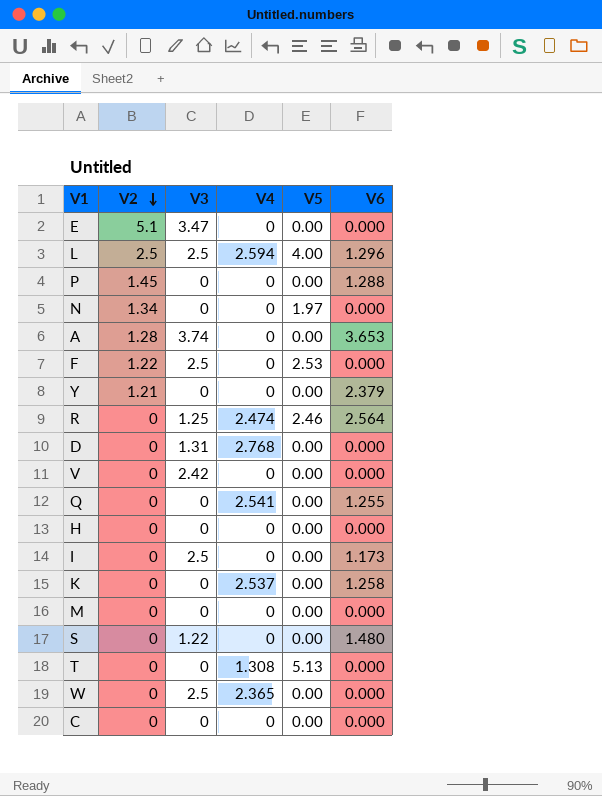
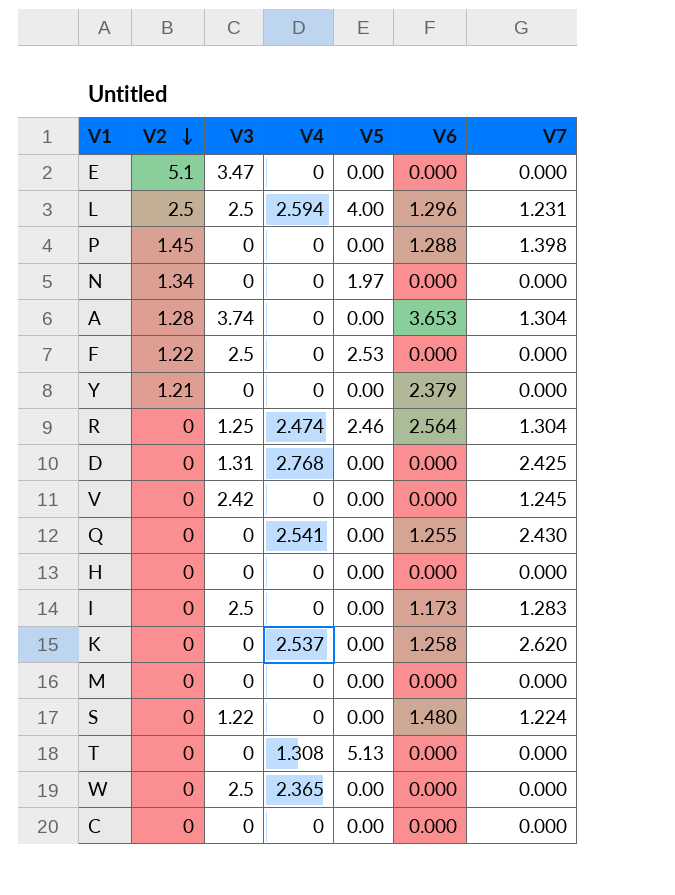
column V7 | position: none -> 7

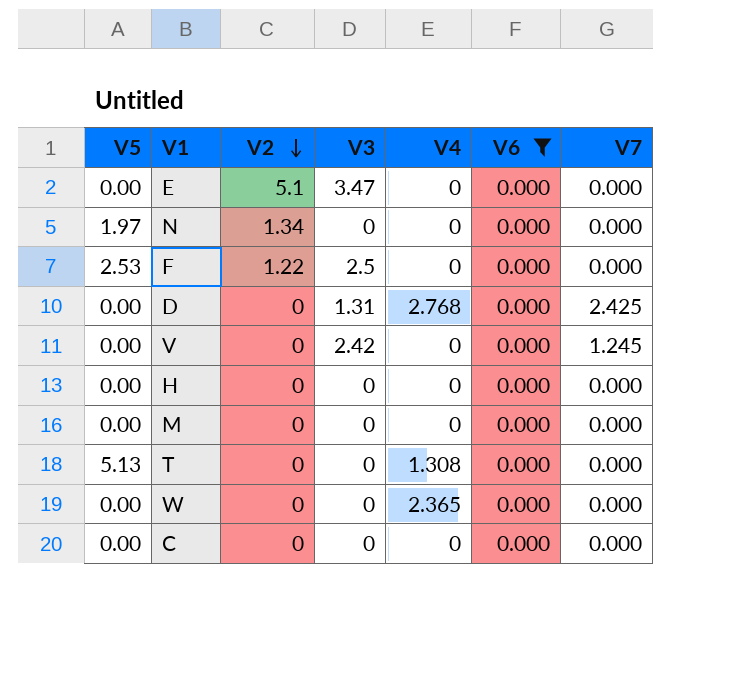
filter: none -> V6 = 0.000
column V5 | position: 5 -> 1
W | V3: 2.5 -> 0

